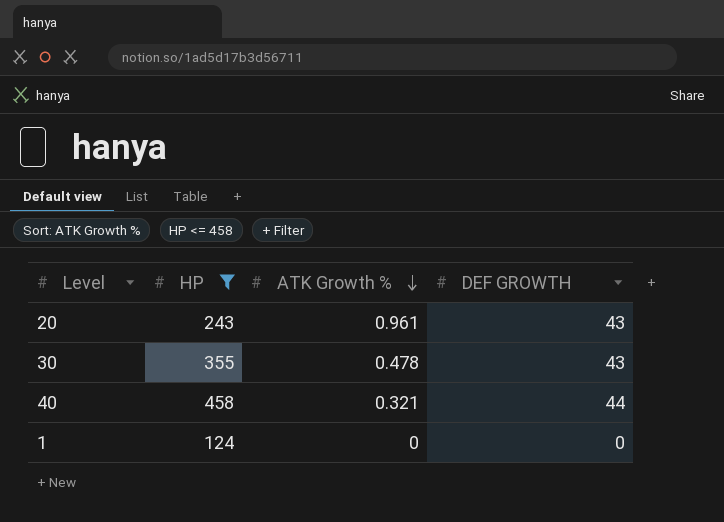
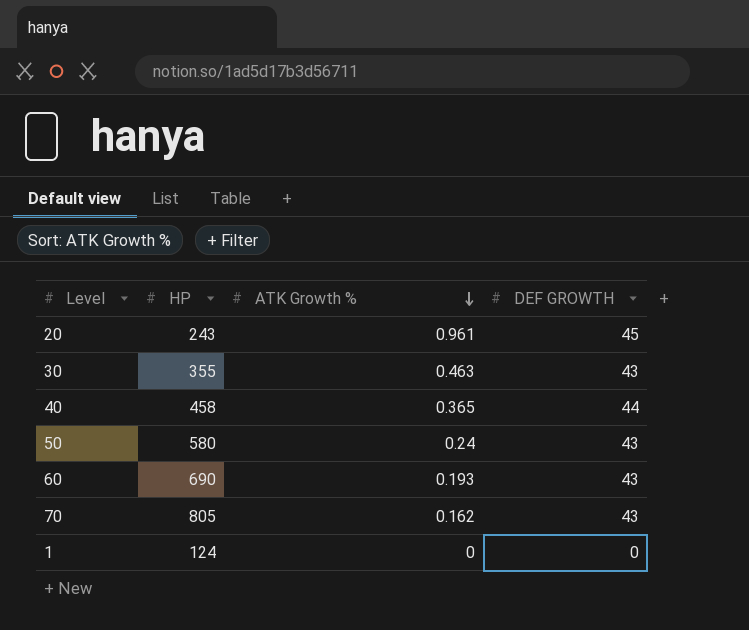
filter: HP <= 458 -> none
20 | DEF GROWTH: 43 -> 45
30 | ATK Growth %: 0.478 -> 0.463
40 | ATK Growth %: 0.321 -> 0.365

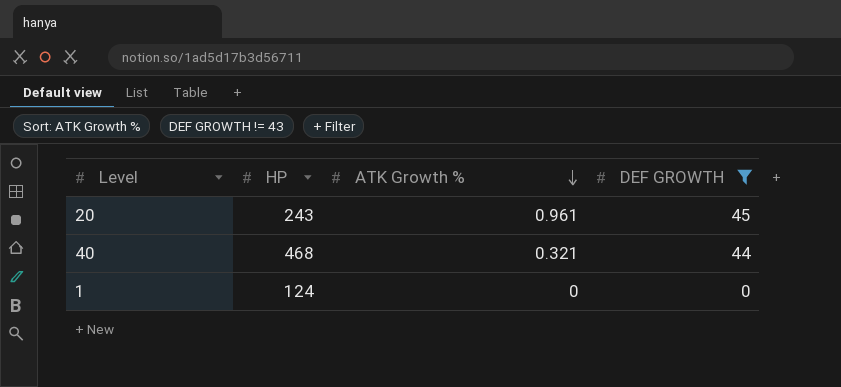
filter: none -> DEF GROWTH != 43
40 | HP: 458 -> 468
40 | ATK Growth %: 0.365 -> 0.321

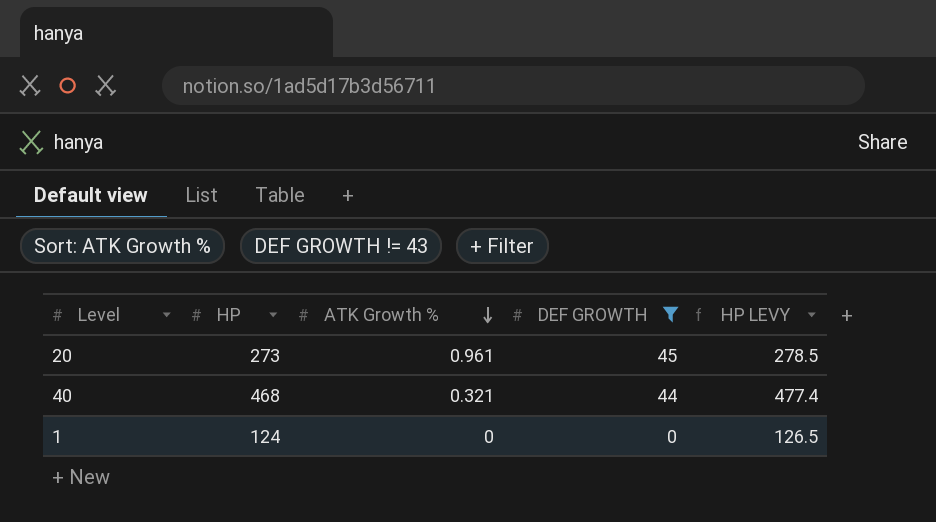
column HP LEVY | formula: none -> [HP] * 1.02
20 | HP: 243 -> 273

